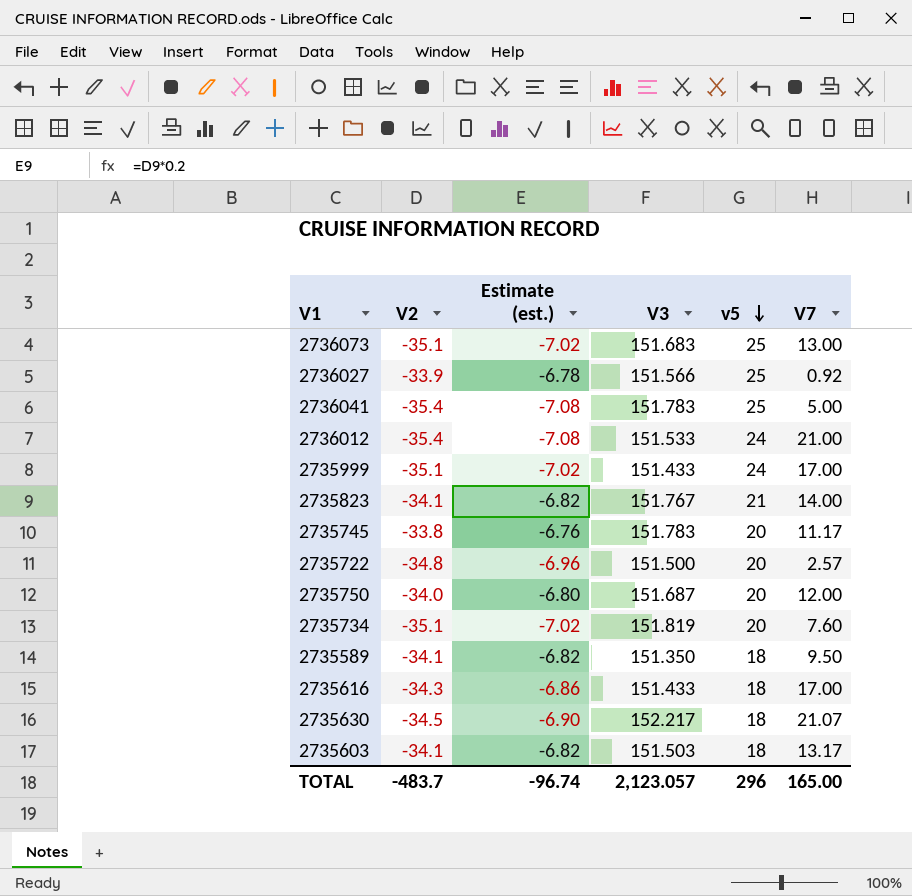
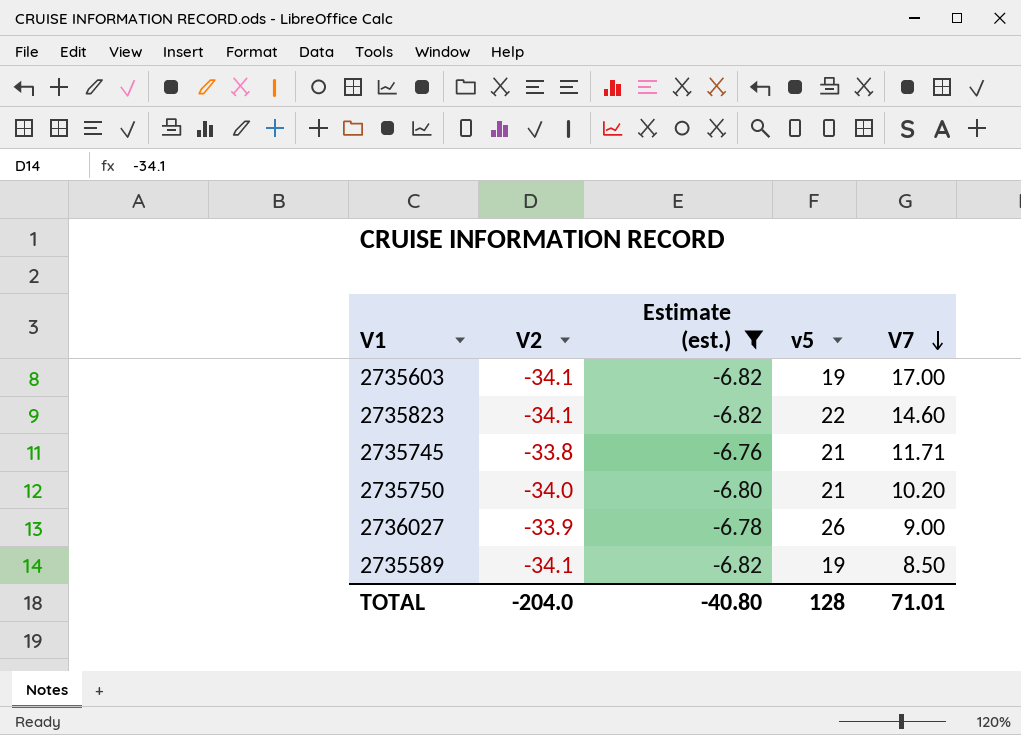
filter: none -> Estimate (est.) >= -6.82
row order: v5 descending -> V7 descending
column V3 | position: 4 -> none
2735603 | v5: 18 -> 19
2735603 | V7: 13.17 -> 17.00
2735823 | v5: 21 -> 22
2735823 | V7: 14.00 -> 14.60
2735745 | v5: 20 -> 21
2735745 | V7: 11.17 -> 11.71
2735750 | v5: 20 -> 21
2735750 | V7: 12.00 -> 10.20
2736027 | v5: 25 -> 26
2736027 | V7: 0.92 -> 9.00
2735589 | v5: 18 -> 19
2735589 | V7: 9.50 -> 8.50
TOTAL | V2: -483.7 -> -204.0
TOTAL | Estimate (est.): -96.74 -> -40.80
TOTAL | v5: 296 -> 128
TOTAL | V7: 165.00 -> 71.01

